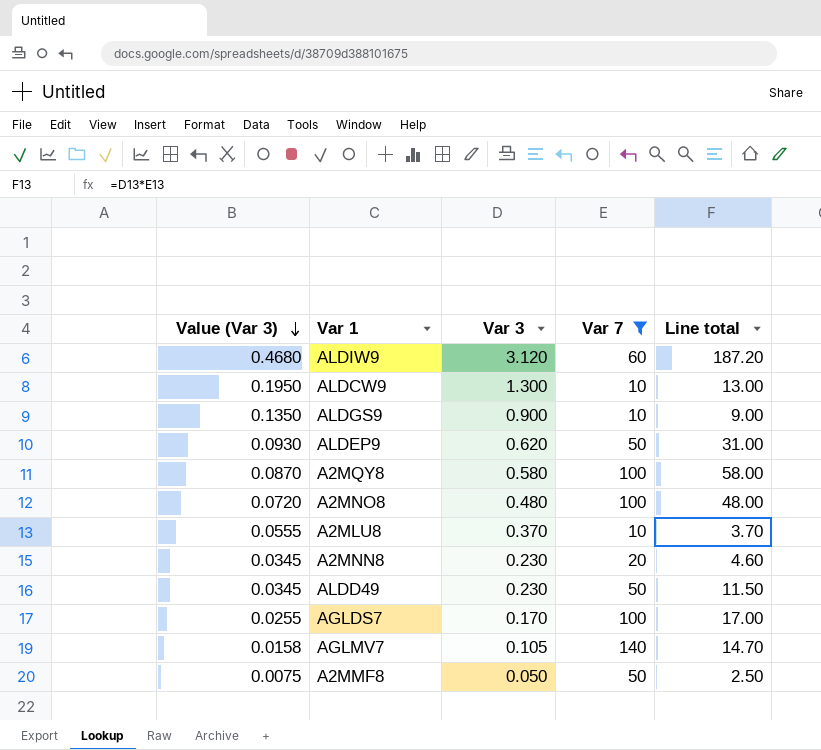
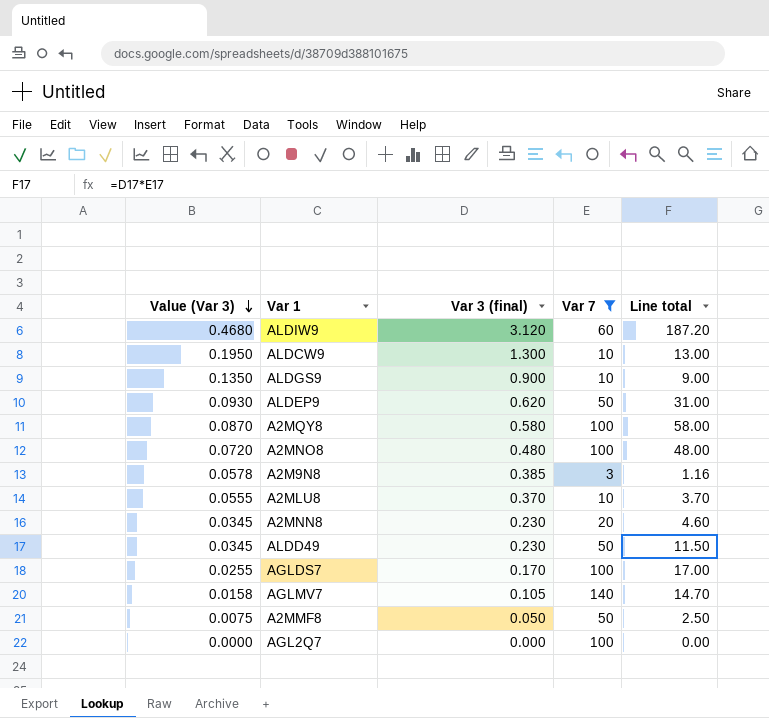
column name: Var 3 -> Var 3 (final)
row A2M9N8: none -> 0.0578 | 0.385 | 3 | 1.16
row AGL2Q7: none -> 0.0000 | 0.000 | 100 | 0.00

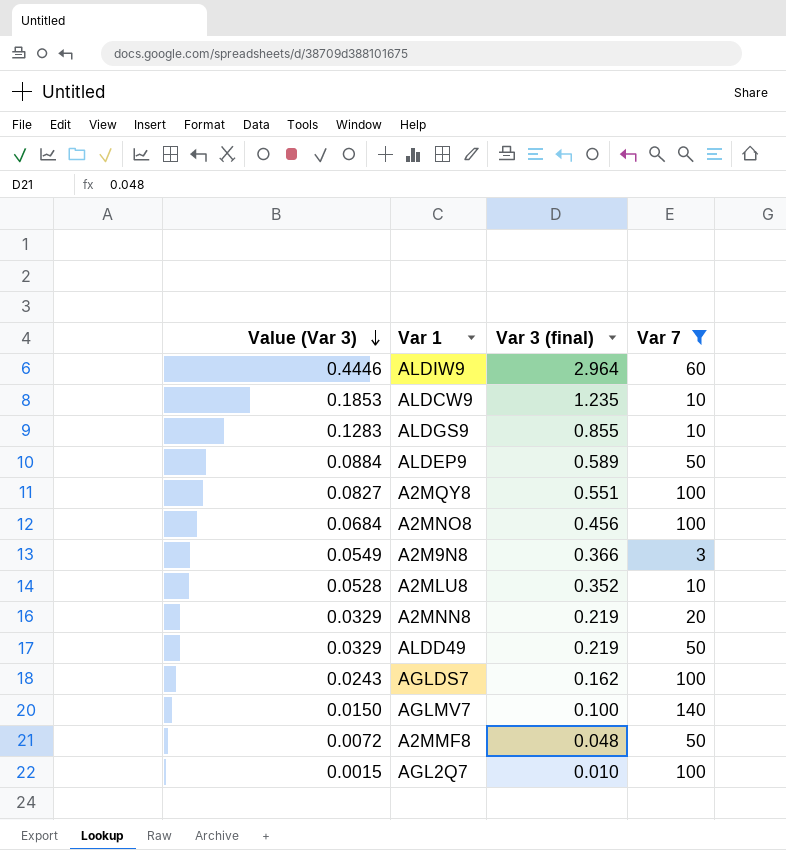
column Line total | formula: [Var 3 (final)] * [Var 7] -> none
ALDIW9 | Value (Var 3): 0.4680 -> 0.4446
ALDIW9 | Var 3 (final): 3.120 -> 2.964
ALDCW9 | Value (Var 3): 0.1950 -> 0.1853
ALDCW9 | Var 3 (final): 1.300 -> 1.235
ALDGS9 | Value (Var 3): 0.1350 -> 0.1283
ALDGS9 | Var 3 (final): 0.900 -> 0.855
ALDEP9 | Value (Var 3): 0.0930 -> 0.0884
ALDEP9 | Var 3 (final): 0.620 -> 0.589
A2MQY8 | Value (Var 3): 0.0870 -> 0.0827
A2MQY8 | Var 3 (final): 0.580 -> 0.551
A2MNO8 | Value (Var 3): 0.0720 -> 0.0684
A2MNO8 | Var 3 (final): 0.480 -> 0.456
A2M9N8 | Value (Var 3): 0.0578 -> 0.0549
A2M9N8 | Var 3 (final): 0.385 -> 0.366
A2MLU8 | Value (Var 3): 0.0555 -> 0.0528
A2MLU8 | Var 3 (final): 0.370 -> 0.352
A2MNN8 | Value (Var 3): 0.0345 -> 0.0329
A2MNN8 | Var 3 (final): 0.230 -> 0.219
ALDD49 | Value (Var 3): 0.0345 -> 0.0329
ALDD49 | Var 3 (final): 0.230 -> 0.219
AGLDS7 | Value (Var 3): 0.0255 -> 0.0243
AGLDS7 | Var 3 (final): 0.170 -> 0.162
AGLMV7 | Value (Var 3): 0.0158 -> 0.0150
AGLMV7 | Var 3 (final): 0.105 -> 0.100
A2MMF8 | Value (Var 3): 0.0075 -> 0.0072
A2MMF8 | Var 3 (final): 0.050 -> 0.048
AGL2Q7 | Value (Var 3): 0.0000 -> 0.0015
AGL2Q7 | Var 3 (final): 0.000 -> 0.010

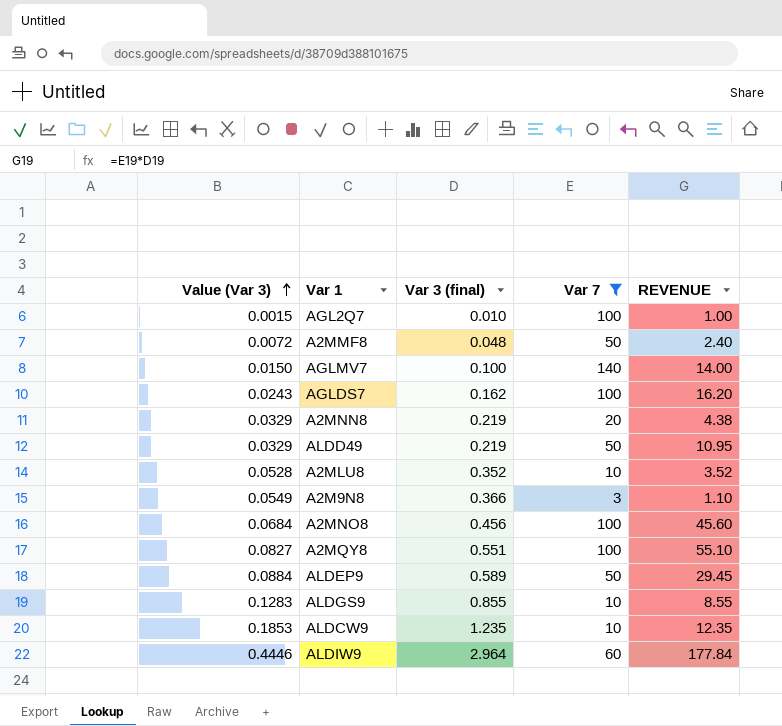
row order: Value (Var 3) descending -> Value (Var 3) ascending
column REVENUE | formula: none -> [Var 3 (final)] * [Var 7]

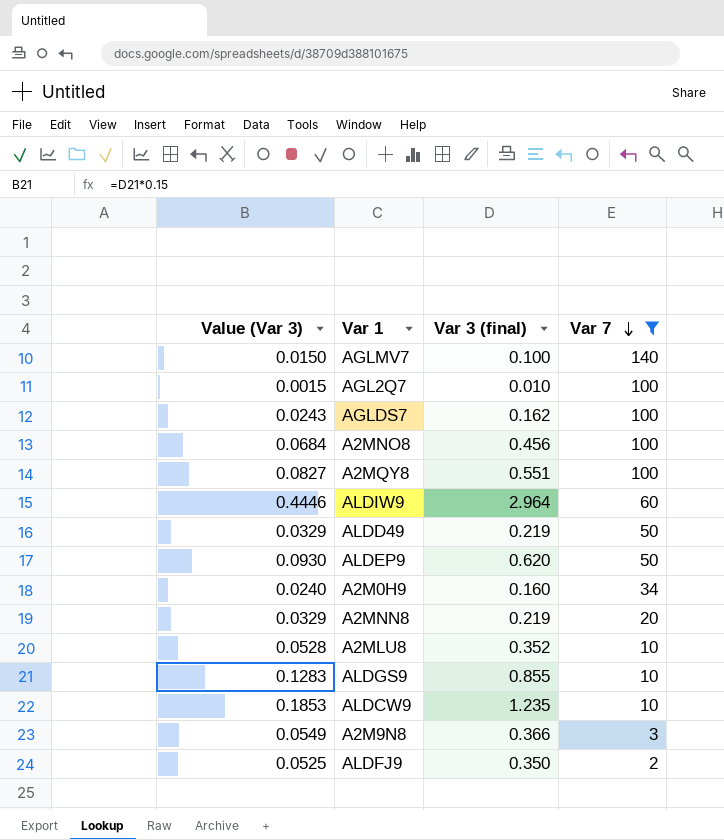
row order: Value (Var 3) ascending -> Var 7 descending
column REVENUE | formula: [Var 3 (final)] * [Var 7] -> none
row A2MMF8: 0.0072 | 0.048 | 50 | 2.40 -> none
ALDEP9 | Value (Var 3): 0.0884 -> 0.0930
ALDEP9 | Var 3 (final): 0.589 -> 0.620
row A2M0H9: none -> 0.0240 | 0.160 | 34
row ALDFJ9: none -> 0.0525 | 0.350 | 2

